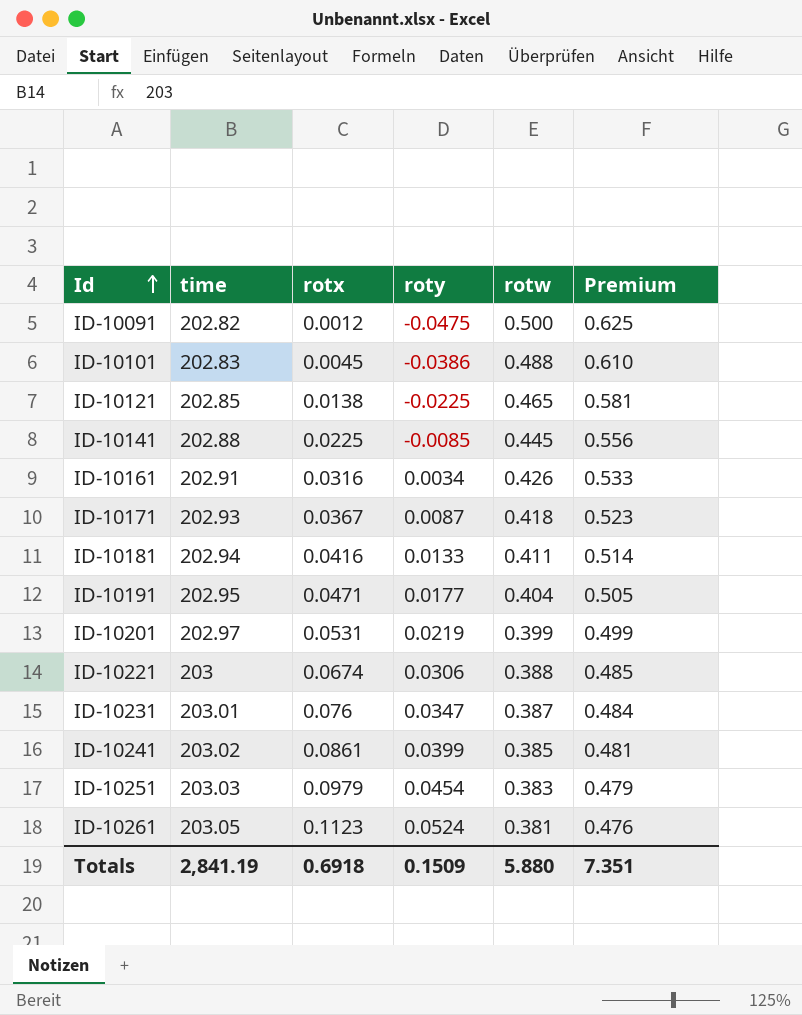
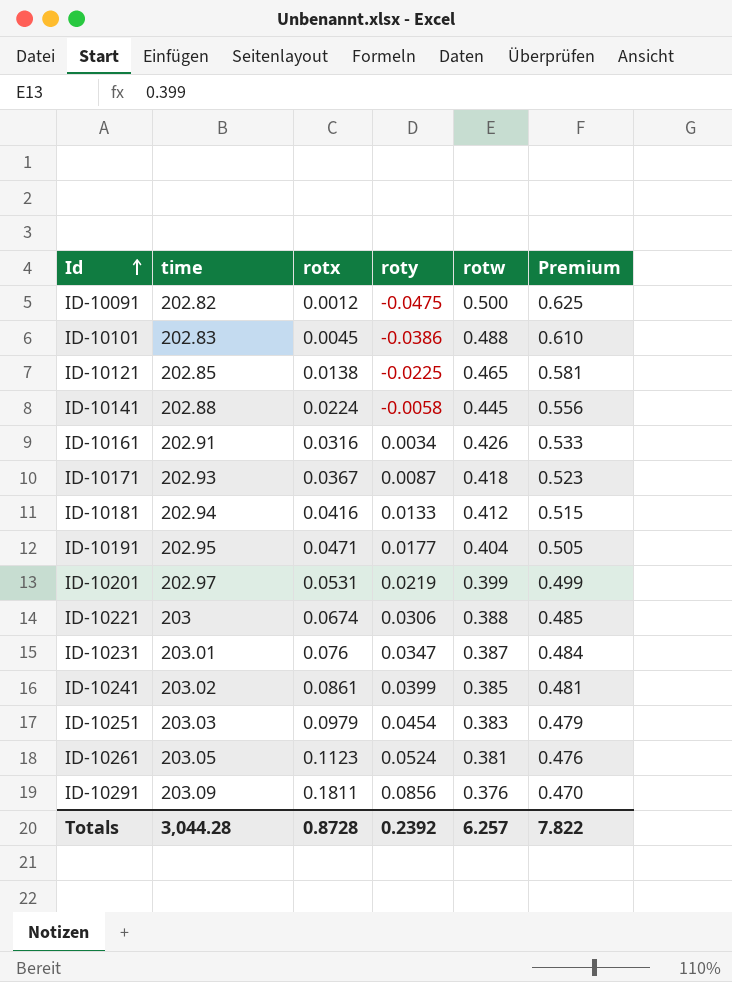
ID-10141 | rotx: 0.0225 -> 0.0224
ID-10141 | roty: -0.0085 -> -0.0058
ID-10181 | rotw: 0.411 -> 0.412
ID-10181 | Premium: 0.514 -> 0.515
row ID-10291: none -> 203.09 | 0.1811 | 0.0856 | 0.376 | 0.470
Totals | time: 2,841.19 -> 3,044.28
Totals | rotx: 0.6918 -> 0.8728
Totals | roty: 0.1509 -> 0.2392
Totals | rotw: 5.880 -> 6.257
Totals | Premium: 7.351 -> 7.822

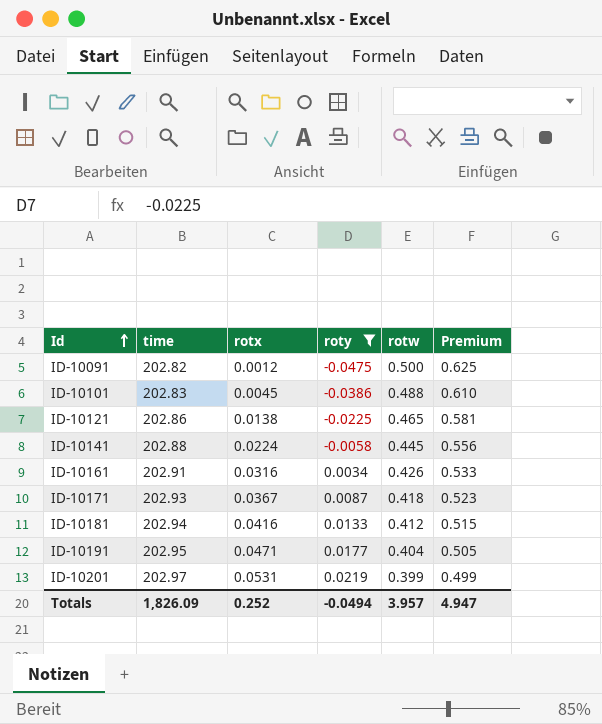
filter: none -> roty <= 0.0219
ID-10121 | time: 202.85 -> 202.86
Totals | time: 3,044.28 -> 1,826.09
Totals | rotx: 0.8728 -> 0.252
Totals | roty: 0.2392 -> -0.0494
Totals | rotw: 6.257 -> 3.957
Totals | Premium: 7.822 -> 4.947

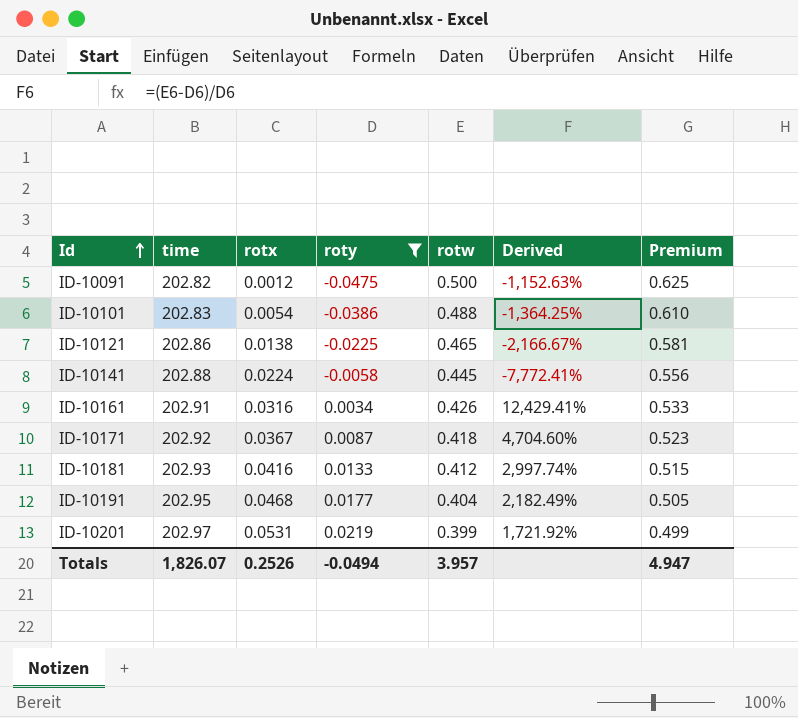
column Derived | formula: none -> ([rotw] - [roty]) / [roty]
ID-10101 | rotx: 0.0045 -> 0.0054
ID-10171 | time: 202.93 -> 202.92
ID-10181 | time: 202.94 -> 202.93
ID-10191 | rotx: 0.0471 -> 0.0468
Totals | time: 1,826.09 -> 1,826.07
Totals | rotx: 0.252 -> 0.2526

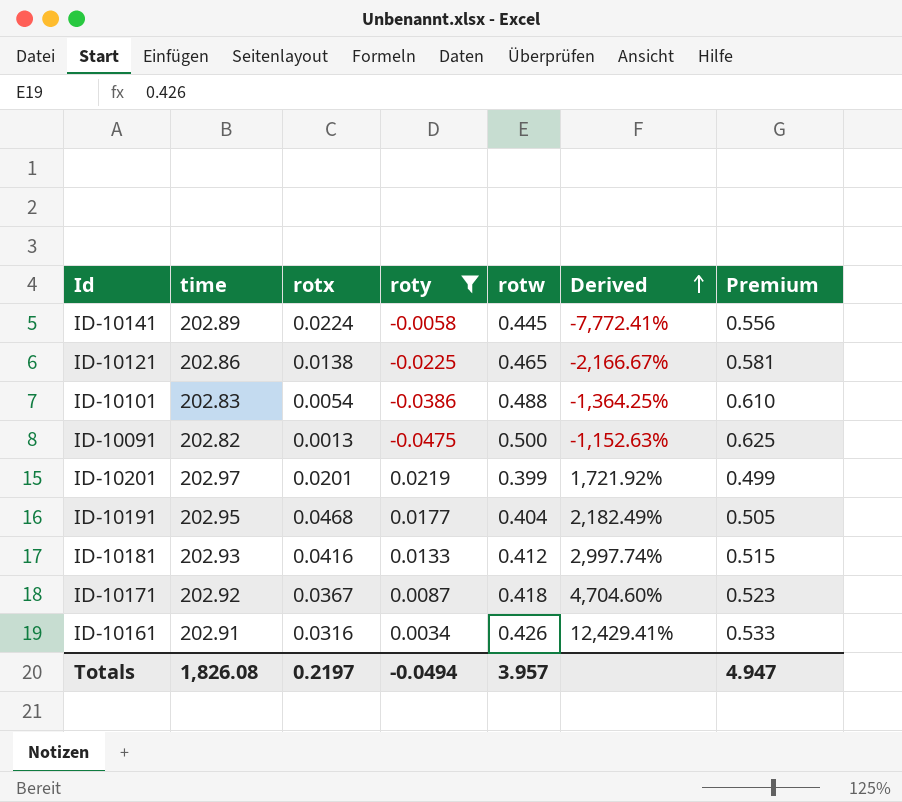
row order: Id ascending -> Derived ascending
ID-10141 | time: 202.88 -> 202.89
ID-10091 | rotx: 0.0012 -> 0.0013
ID-10201 | rotx: 0.0531 -> 0.0201
Totals | time: 1,826.07 -> 1,826.08
Totals | rotx: 0.2526 -> 0.2197

